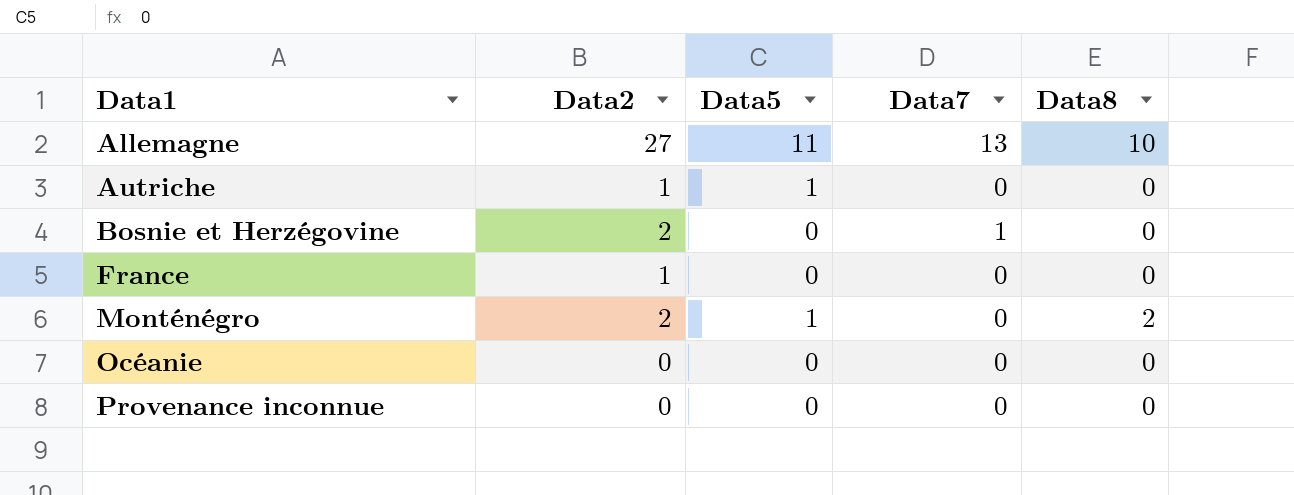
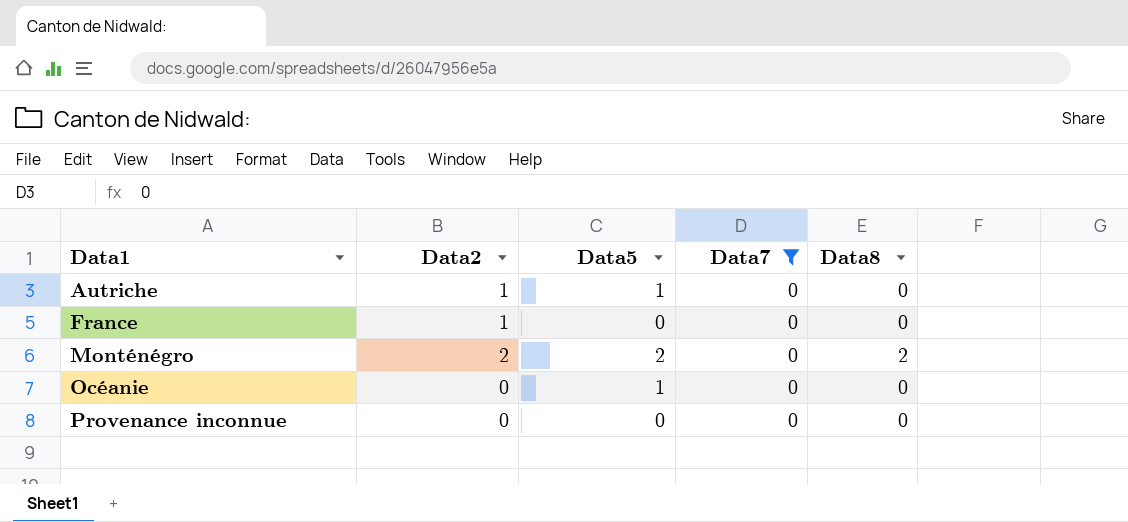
filter: none -> Data7 = 0
Monténégro | Data5: 1 -> 2
Océanie | Data5: 0 -> 1

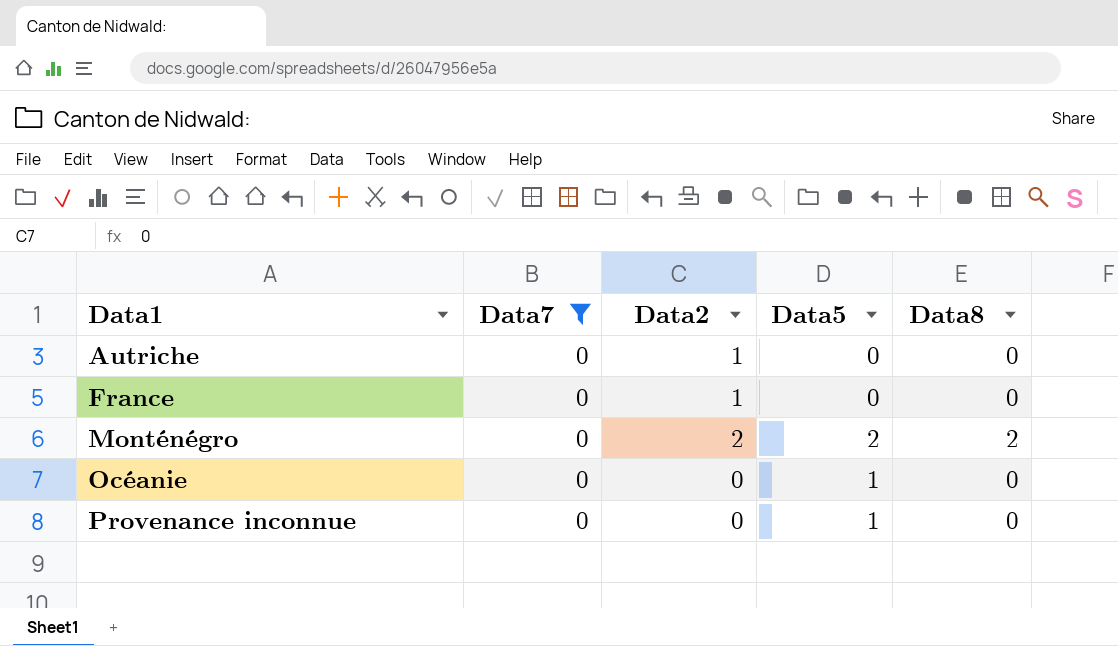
column Data7 | position: 4 -> 2
Autriche | Data5: 1 -> 0
Provenance inconnue | Data5: 0 -> 1

